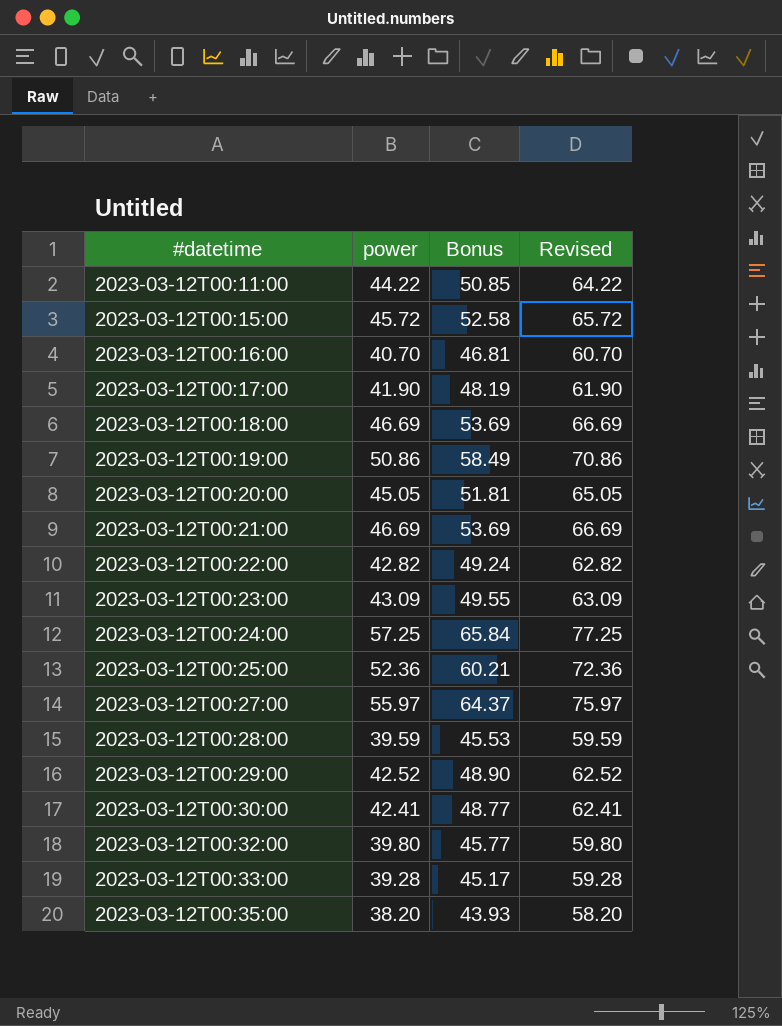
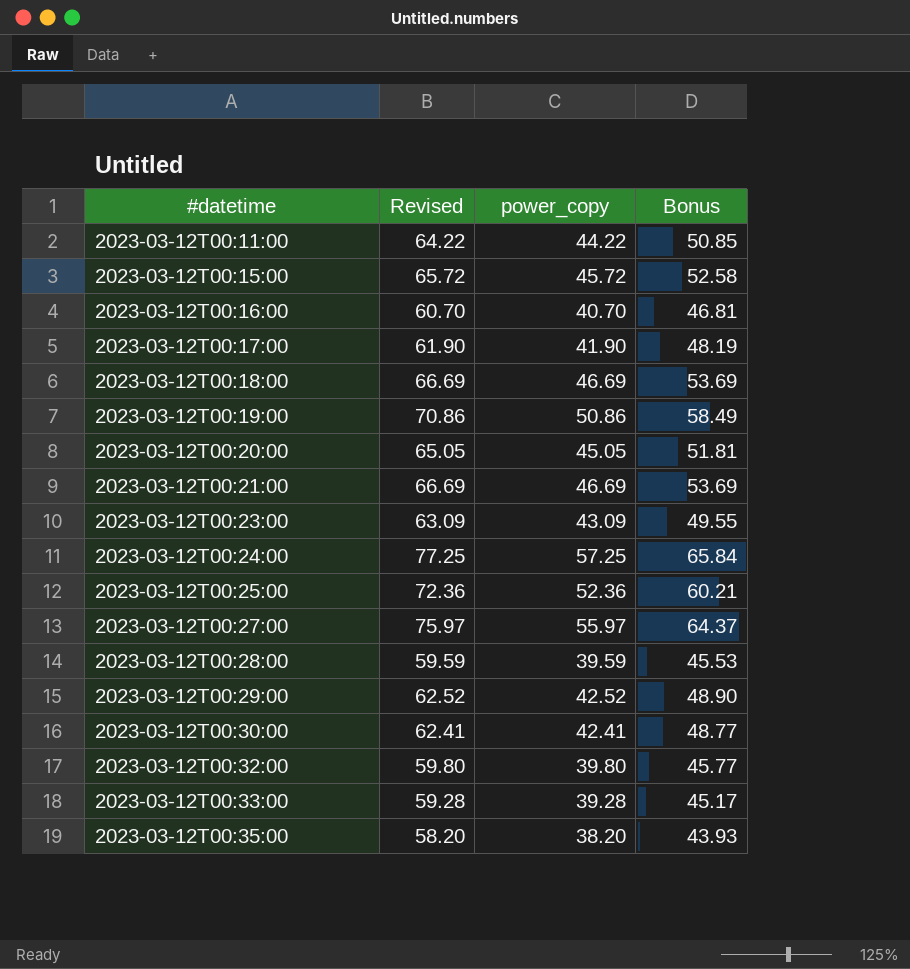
column Revised | position: 4 -> 2
column name: power -> power_copy
row 2023-03-12T00:22:00: 42.82 | 49.24 | 62.82 -> none

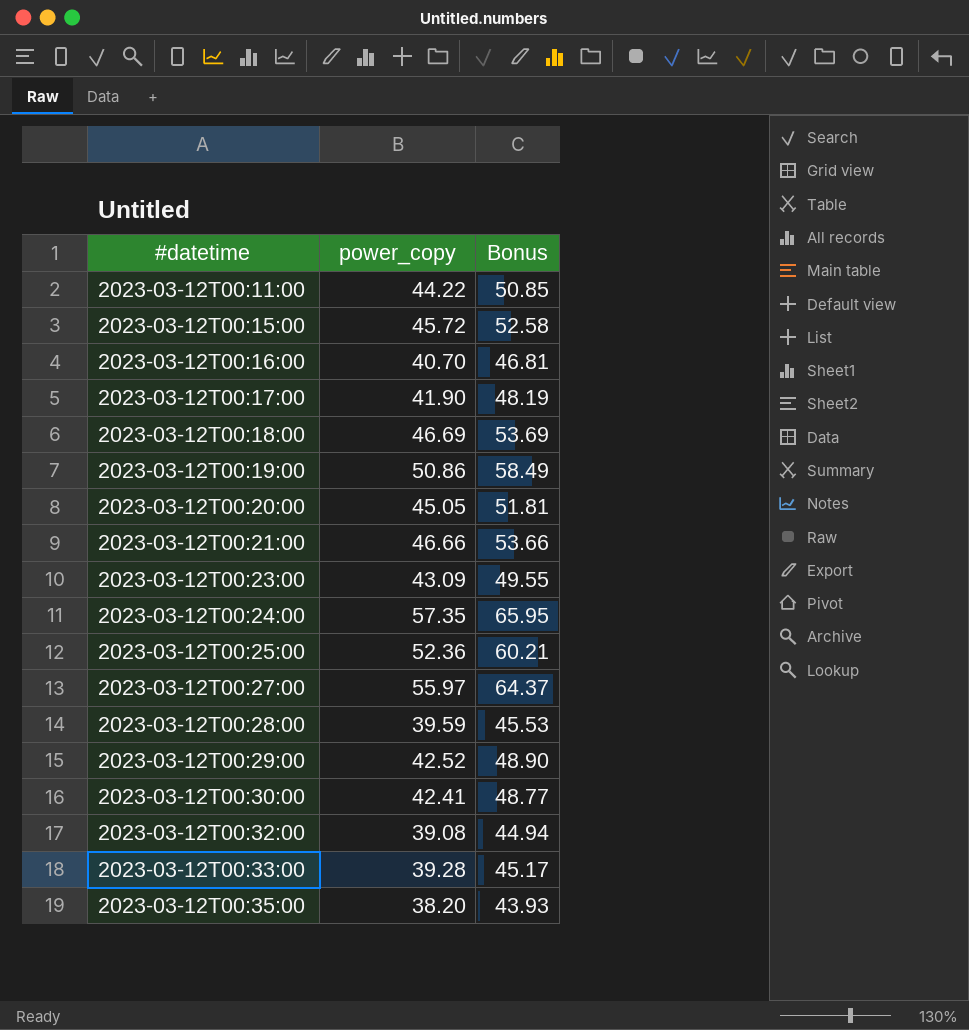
column Revised | formula: [power_copy] + 20 -> none
2023-03-12T00:21:00 | power_copy: 46.69 -> 46.66
2023-03-12T00:21:00 | Bonus: 53.69 -> 53.66
2023-03-12T00:24:00 | power_copy: 57.25 -> 57.35
2023-03-12T00:24:00 | Bonus: 65.84 -> 65.95
2023-03-12T00:32:00 | power_copy: 39.80 -> 39.08
2023-03-12T00:32:00 | Bonus: 45.77 -> 44.94

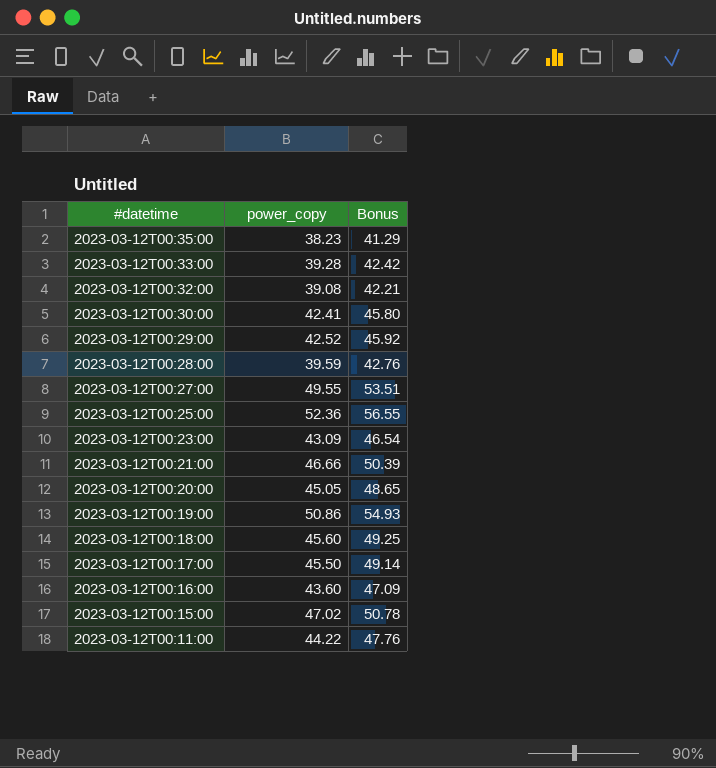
row order: #datetime ascending -> #datetime descending
column Bonus | formula: [power_copy] * 1.15 -> [power_copy] * 1.08
row 2023-03-12T00:24:00: 57.35 | 65.95 -> none
2023-03-12T00:35:00 | power_copy: 38.20 -> 38.23
2023-03-12T00:27:00 | power_copy: 55.97 -> 49.55
2023-03-12T00:18:00 | power_copy: 46.69 -> 45.60
2023-03-12T00:17:00 | power_copy: 41.90 -> 45.50
2023-03-12T00:16:00 | power_copy: 40.70 -> 43.60
2023-03-12T00:15:00 | power_copy: 45.72 -> 47.02

